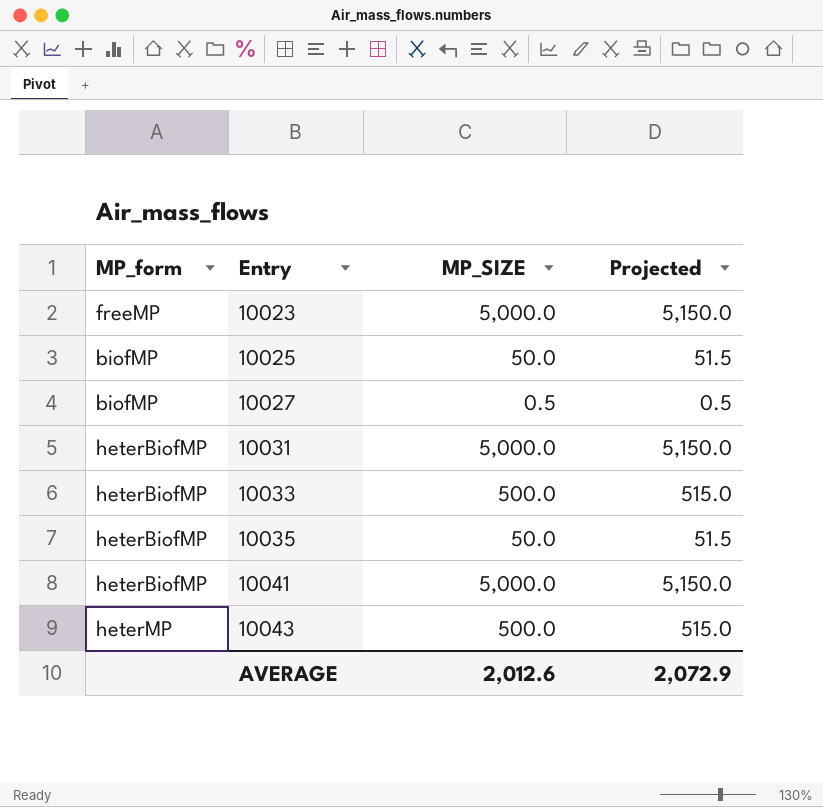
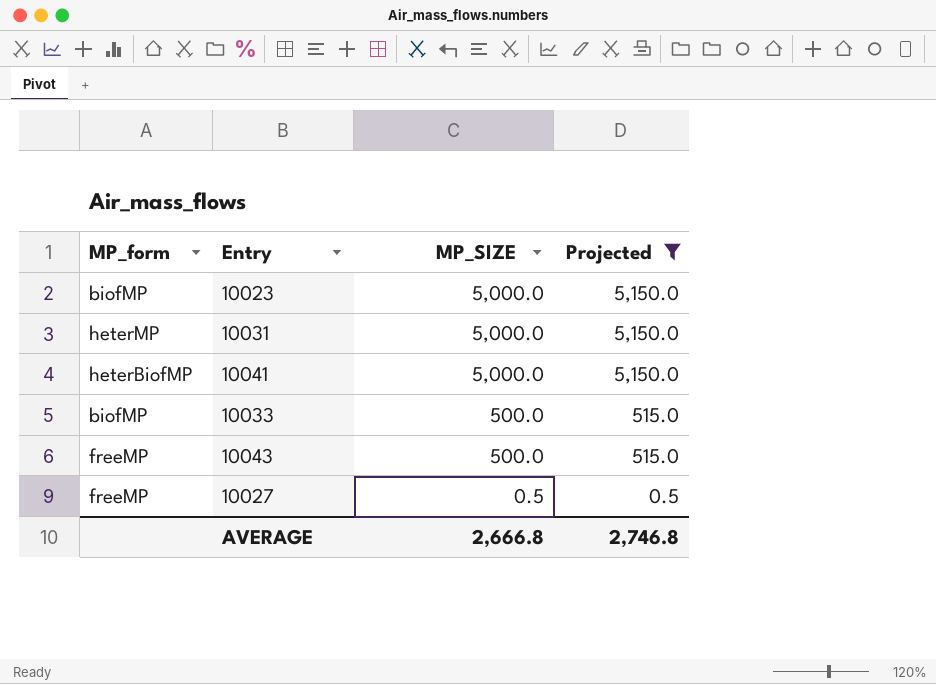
filter: none -> Projected != 51.5
row order: Entry ascending -> MP_SIZE descending
10023 | MP_form: freeMP -> biofMP
10031 | MP_form: heterBiofMP -> heterMP
10033 | MP_form: heterBiofMP -> biofMP
10043 | MP_form: heterMP -> freeMP
10027 | MP_form: biofMP -> freeMP
AVERAGE | MP_SIZE: 2,012.6 -> 2,666.8
AVERAGE | Projected: 2,072.9 -> 2,746.8

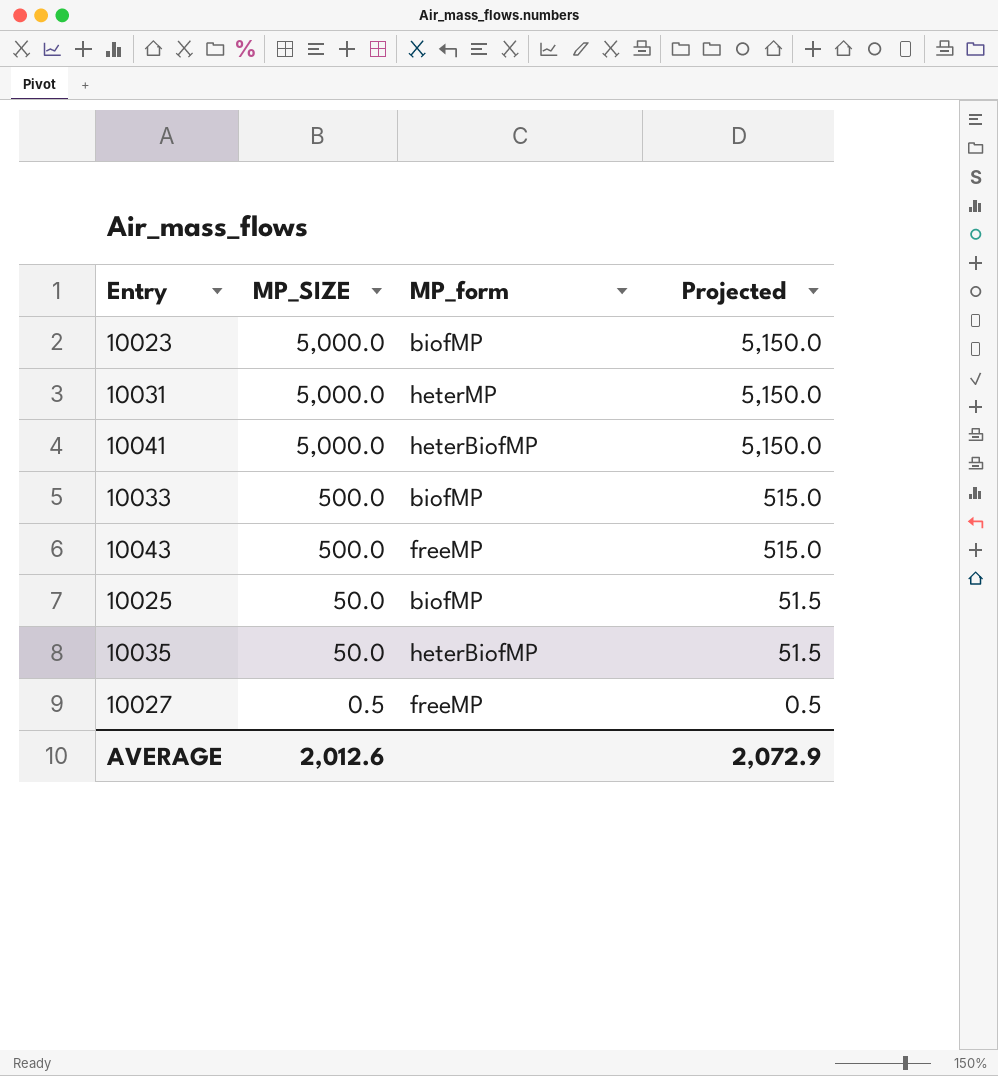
filter: Projected != 51.5 -> none
column MP_form | position: 1 -> 3
AVERAGE | MP_SIZE: 2,666.8 -> 2,012.6
AVERAGE | Projected: 2,746.8 -> 2,072.9

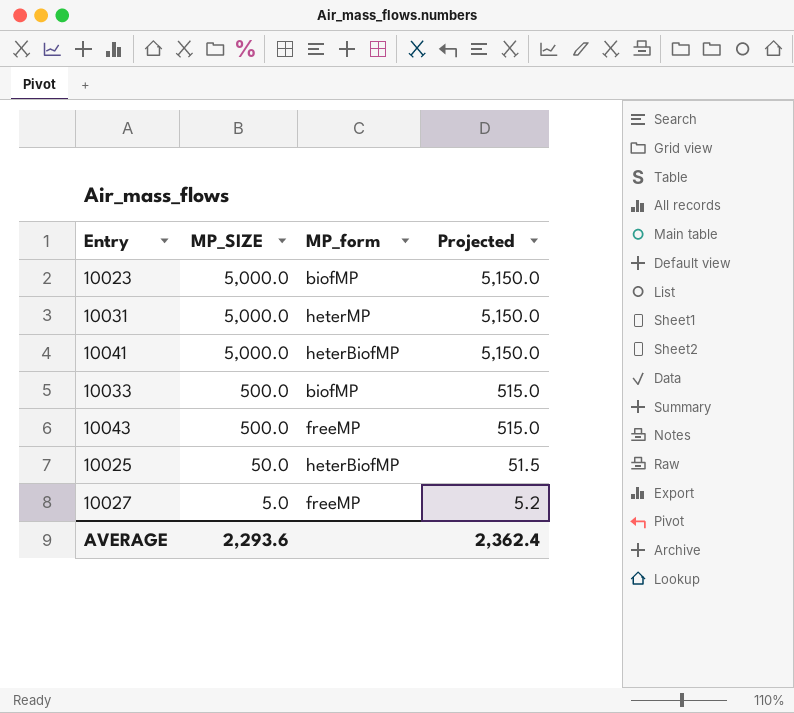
row 10035: 50.0 | heterBiofMP | 51.5 -> none
10025 | MP_form: biofMP -> heterBiofMP
10027 | MP_SIZE: 0.5 -> 5.0
10027 | Projected: 0.5 -> 5.2
AVERAGE | MP_SIZE: 2,012.6 -> 2,293.6
AVERAGE | Projected: 2,072.9 -> 2,362.4

